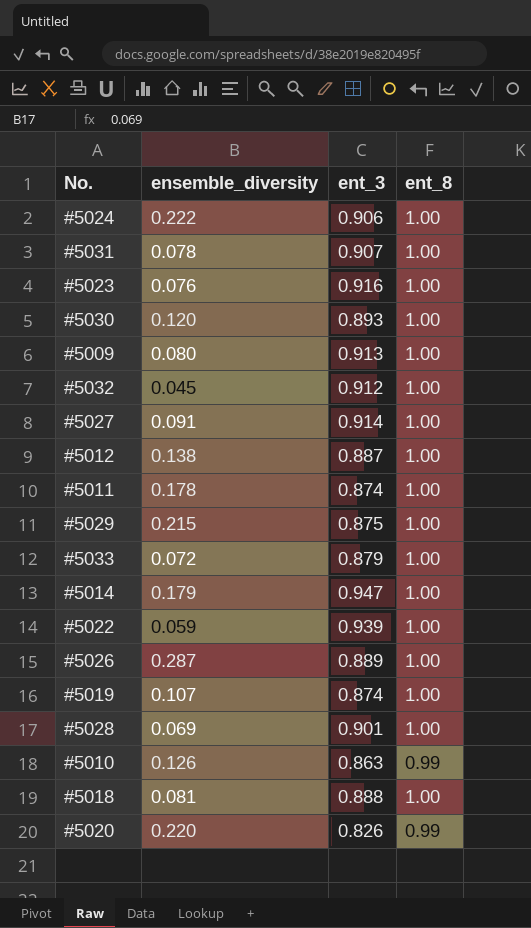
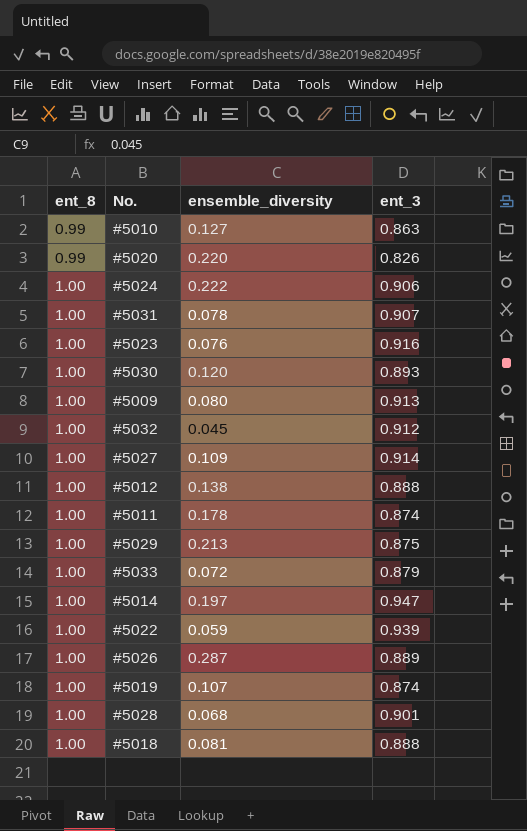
row order: none -> ent_8 ascending
column ent_8 | position: 4 -> 1
#5010 | ensemble_diversity: 0.126 -> 0.127
#5027 | ensemble_diversity: 0.091 -> 0.109
#5012 | ent_3: 0.887 -> 0.888
#5029 | ensemble_diversity: 0.215 -> 0.213
#5014 | ensemble_diversity: 0.179 -> 0.197
#5028 | ensemble_diversity: 0.069 -> 0.068

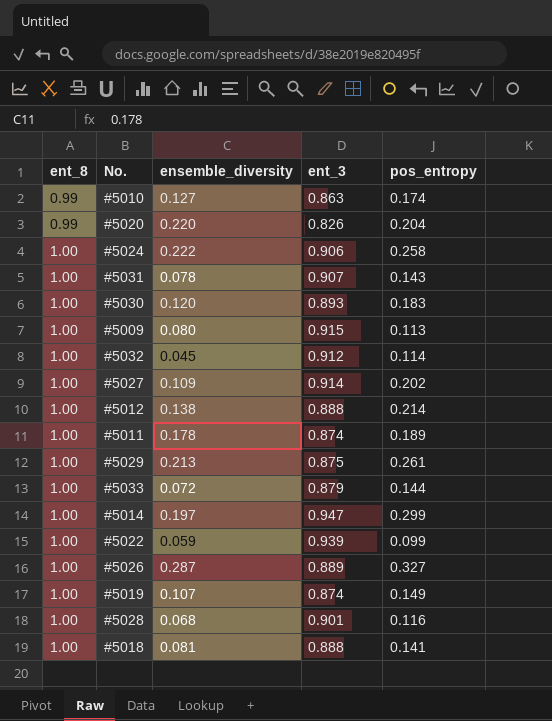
column pos_entropy | position: none -> 5
row #5023: 1.00 | 0.076 | 0.916 -> none
#5009 | ent_3: 0.913 -> 0.915

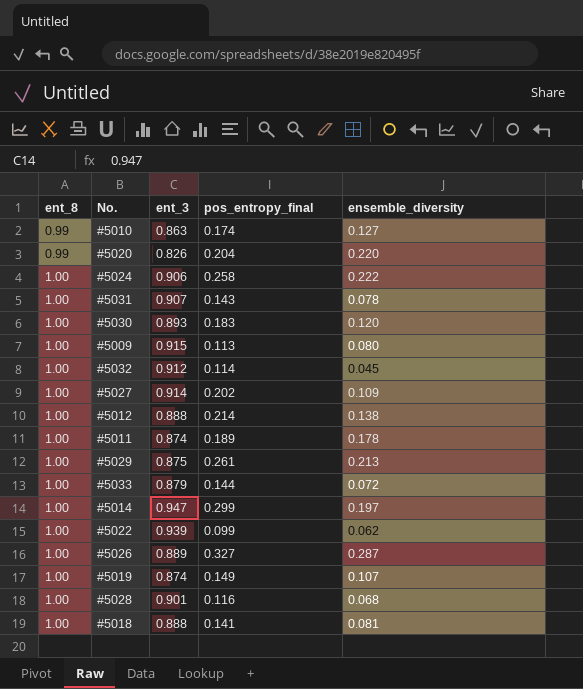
column name: pos_entropy -> pos_entropy_final
column ensemble_diversity | position: 3 -> 5
#5022 | ensemble_diversity: 0.059 -> 0.062

